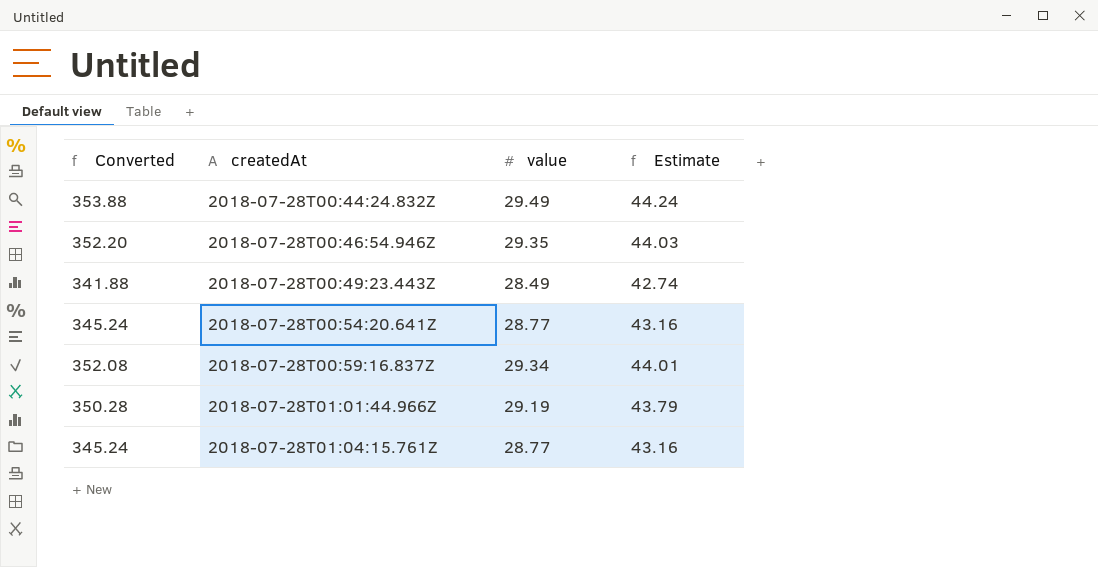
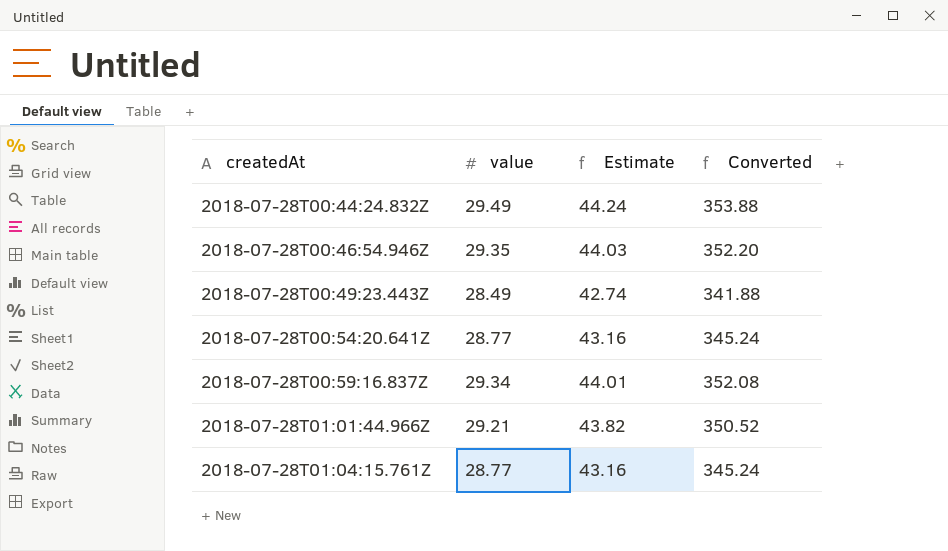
column Converted | position: 1 -> 4
2018-07-28T01:01:44.966Z | value: 29.19 -> 29.21
2018-07-28T01:01:44.966Z | Estimate: 43.79 -> 43.82
2018-07-28T01:01:44.966Z | Converted: 350.28 -> 350.52

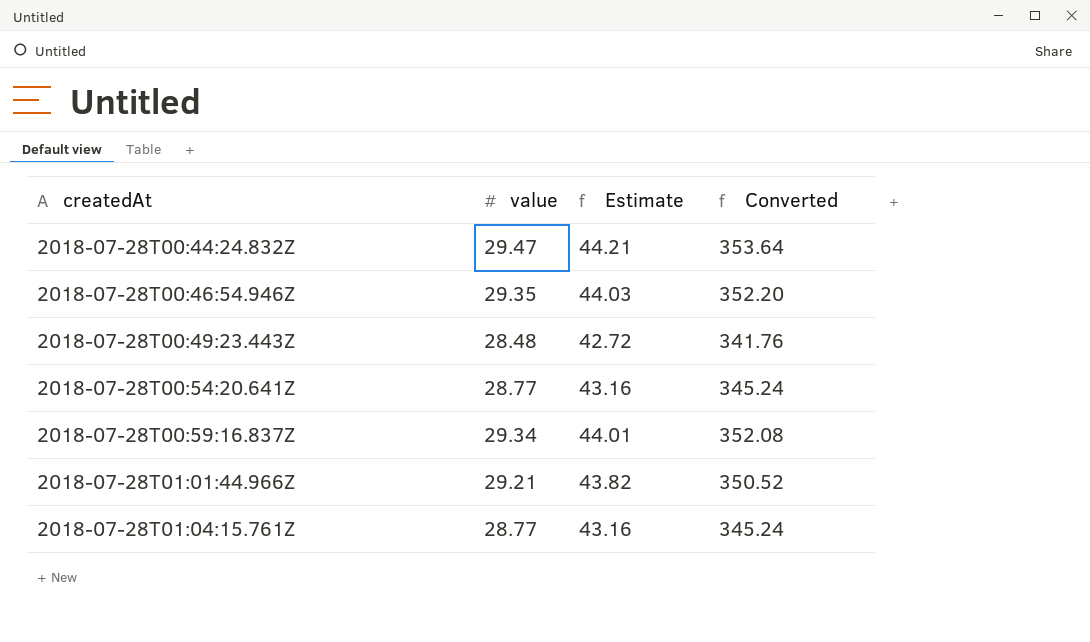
2018-07-28T00:44:24.832Z | value: 29.49 -> 29.47
2018-07-28T00:44:24.832Z | Estimate: 44.24 -> 44.21
2018-07-28T00:44:24.832Z | Converted: 353.88 -> 353.64
2018-07-28T00:49:23.443Z | value: 28.49 -> 28.48
2018-07-28T00:49:23.443Z | Estimate: 42.74 -> 42.72
2018-07-28T00:49:23.443Z | Converted: 341.88 -> 341.76

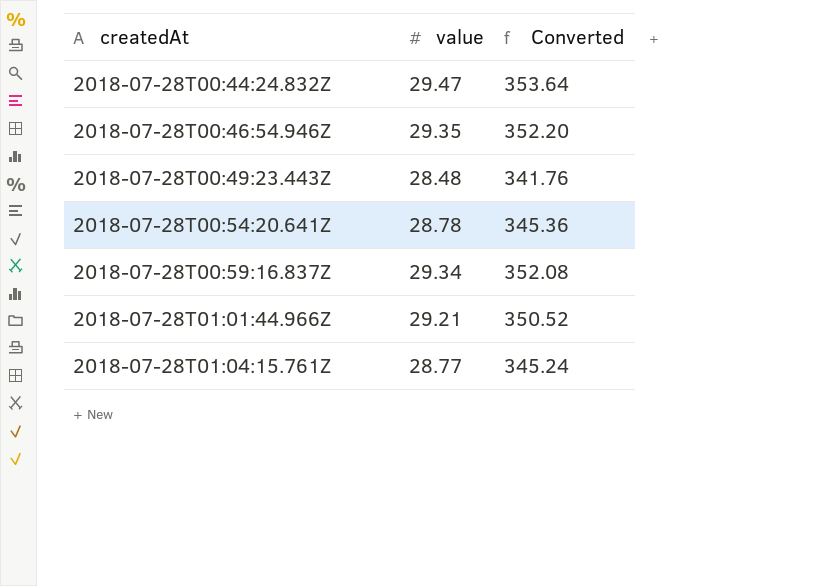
column Estimate | formula: [value] * 1.5 -> none
2018-07-28T00:54:20.641Z | value: 28.77 -> 28.78
2018-07-28T00:54:20.641Z | Converted: 345.24 -> 345.36

